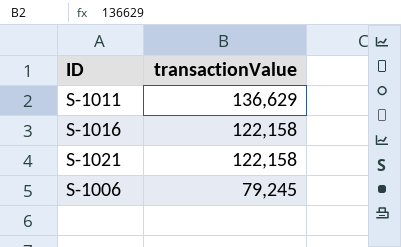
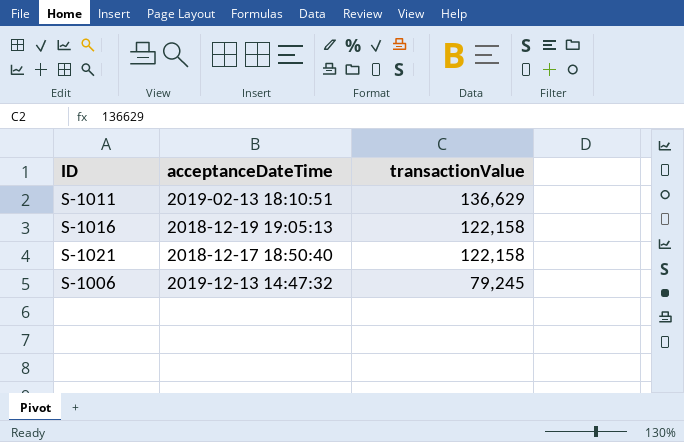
column acceptanceDateTime | position: none -> 2

